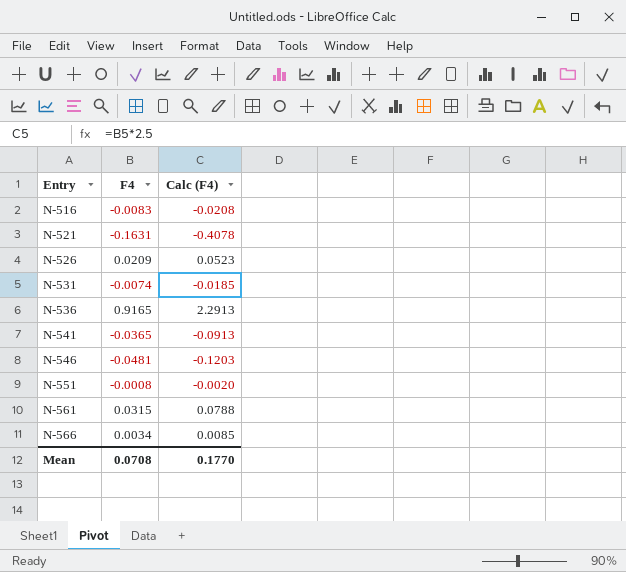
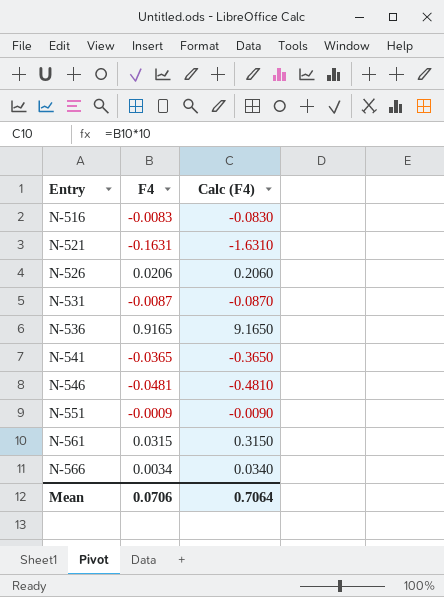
column Calc (F4) | formula: [F4] * 2.5 -> [F4] * 10
N-526 | F4: 0.0209 -> 0.0206
N-531 | F4: -0.0074 -> -0.0087
N-551 | F4: -0.0008 -> -0.0009
Mean | F4: 0.0708 -> 0.0706
Mean | Calc (F4): 0.1770 -> 0.7064

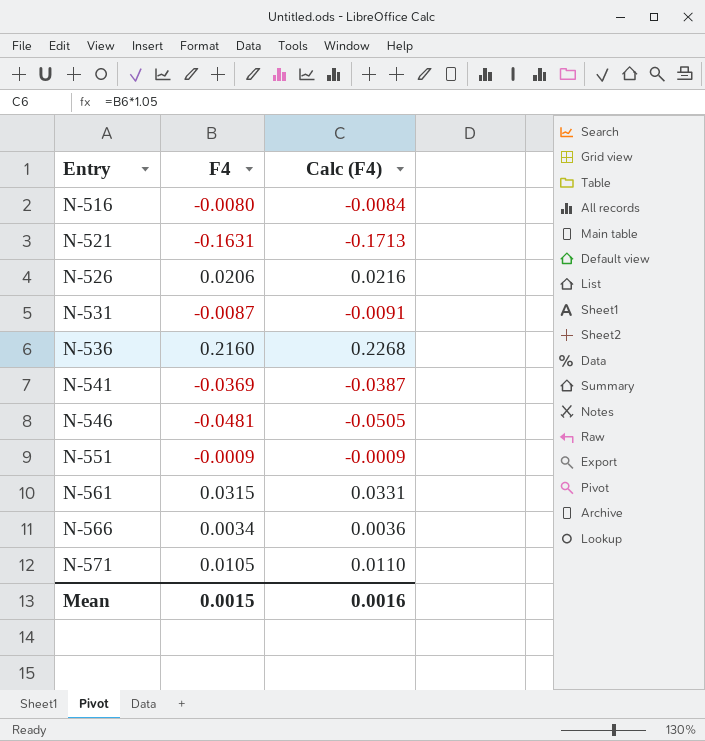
column Calc (F4) | formula: [F4] * 10 -> [F4] * 1.05
N-516 | F4: -0.0083 -> -0.0080
N-536 | F4: 0.9165 -> 0.2160
N-541 | F4: -0.0365 -> -0.0369
row N-571: none -> 0.0105 | 0.0110
Mean | F4: 0.0706 -> 0.0015
Mean | Calc (F4): 0.7064 -> 0.0016

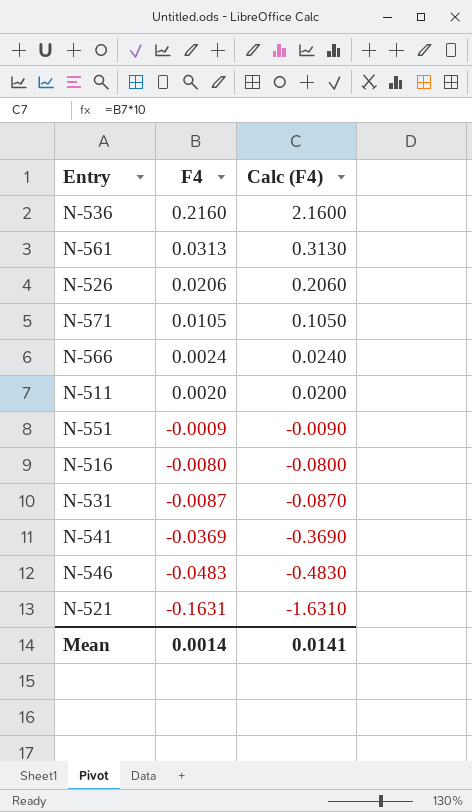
row order: Entry ascending -> F4 descending
column Calc (F4) | formula: [F4] * 1.05 -> [F4] * 10
N-561 | F4: 0.0315 -> 0.0313
N-566 | F4: 0.0034 -> 0.0024
row N-511: none -> 0.0020 | 0.0200
N-546 | F4: -0.0481 -> -0.0483
Mean | F4: 0.0015 -> 0.0014
Mean | Calc (F4): 0.0016 -> 0.0141

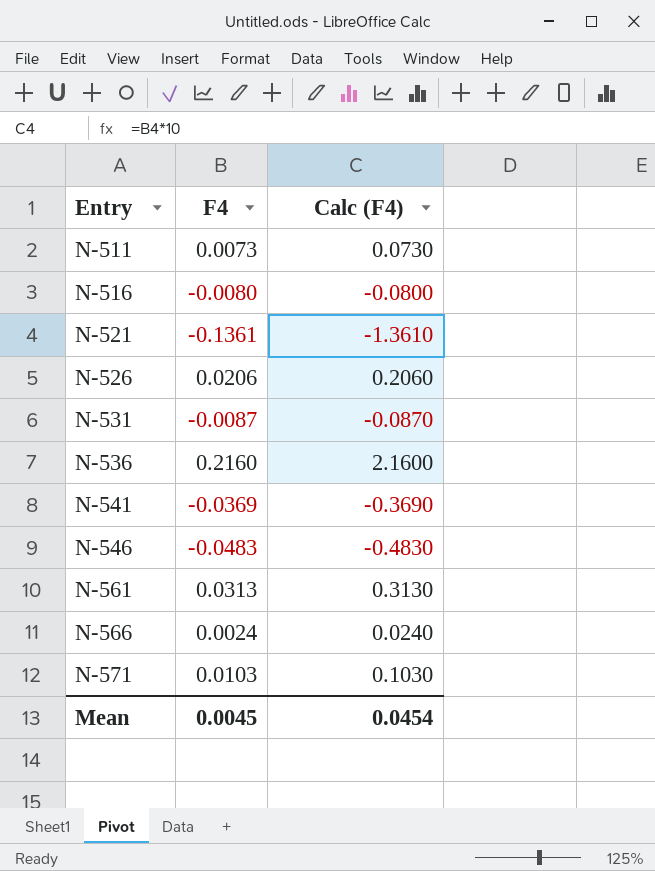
row order: F4 descending -> Entry ascending
row N-551: -0.0009 | -0.0090 -> none
N-511 | F4: 0.0020 -> 0.0073
N-511 | Calc (F4): 0.0200 -> 0.0730
N-521 | F4: -0.1631 -> -0.1361
N-521 | Calc (F4): -1.6310 -> -1.3610
N-571 | F4: 0.0105 -> 0.0103
N-571 | Calc (F4): 0.1050 -> 0.1030
Mean | F4: 0.0014 -> 0.0045
Mean | Calc (F4): 0.0141 -> 0.0454

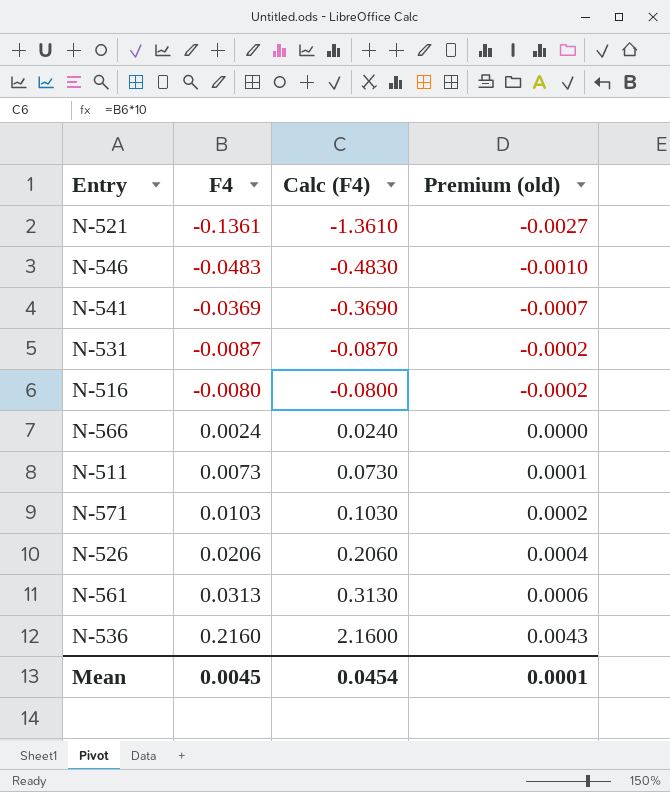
row order: Entry ascending -> F4 ascending
column Premium (old) | formula: none -> [F4] * 0.02

